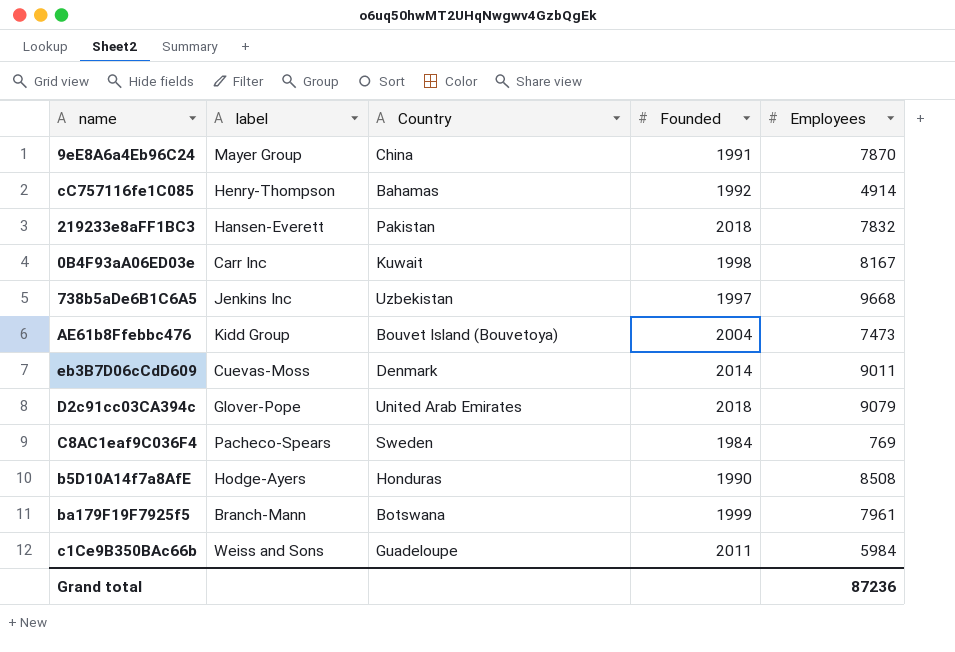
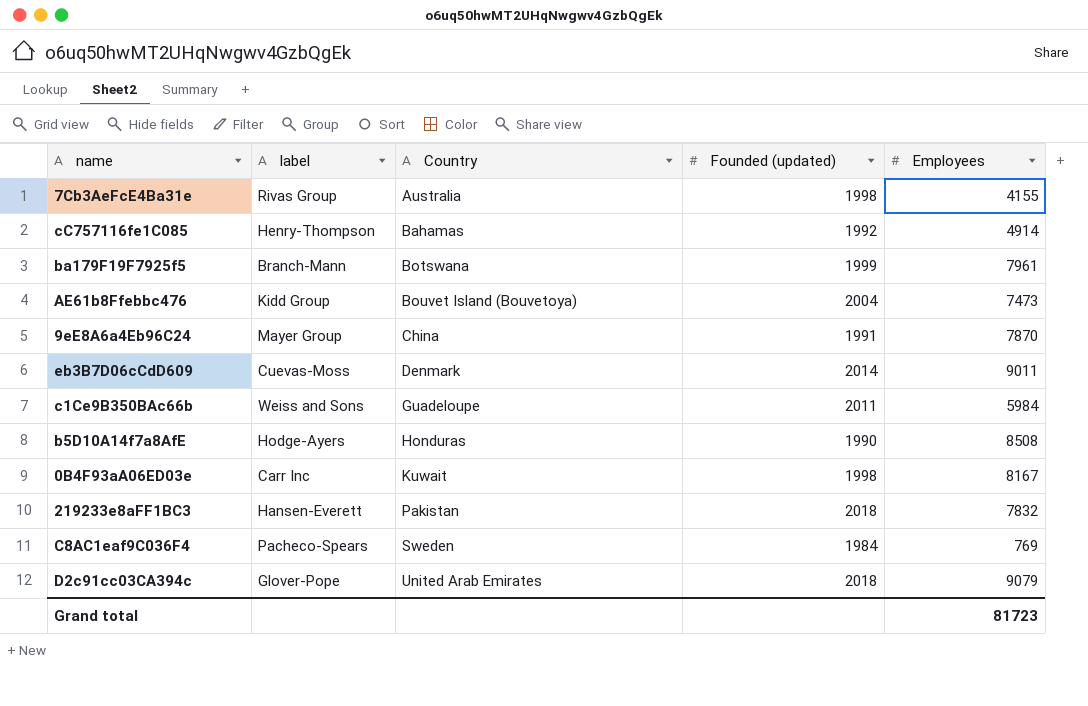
row order: none -> Country ascending
column name: Founded -> Founded (updated)
row 738b5aDe6B1C6A5: Jenkins Inc | Uzbekistan | 1997 | 9668 -> none
row 7Cb3AeFcE4Ba31e: none -> Rivas Group | Australia | 1998 | 4155
Grand total | Employees: 87236 -> 81723

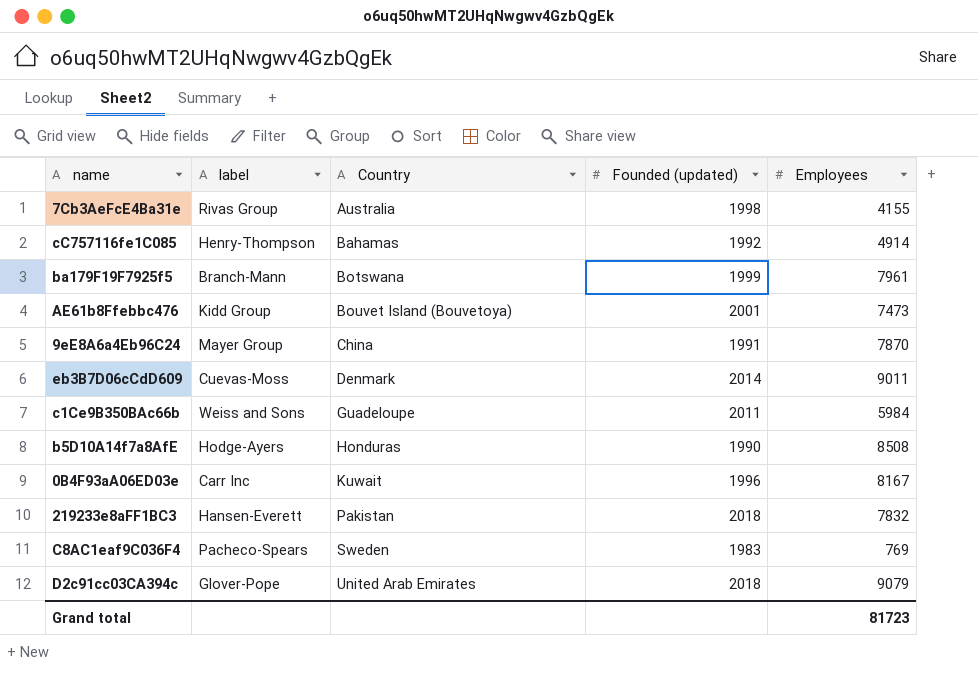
AE61b8Ffebbc476 | Founded (updated): 2004 -> 2001
0B4F93aA06ED03e | Founded (updated): 1998 -> 1996
C8AC1eaf9C036F4 | Founded (updated): 1984 -> 1983

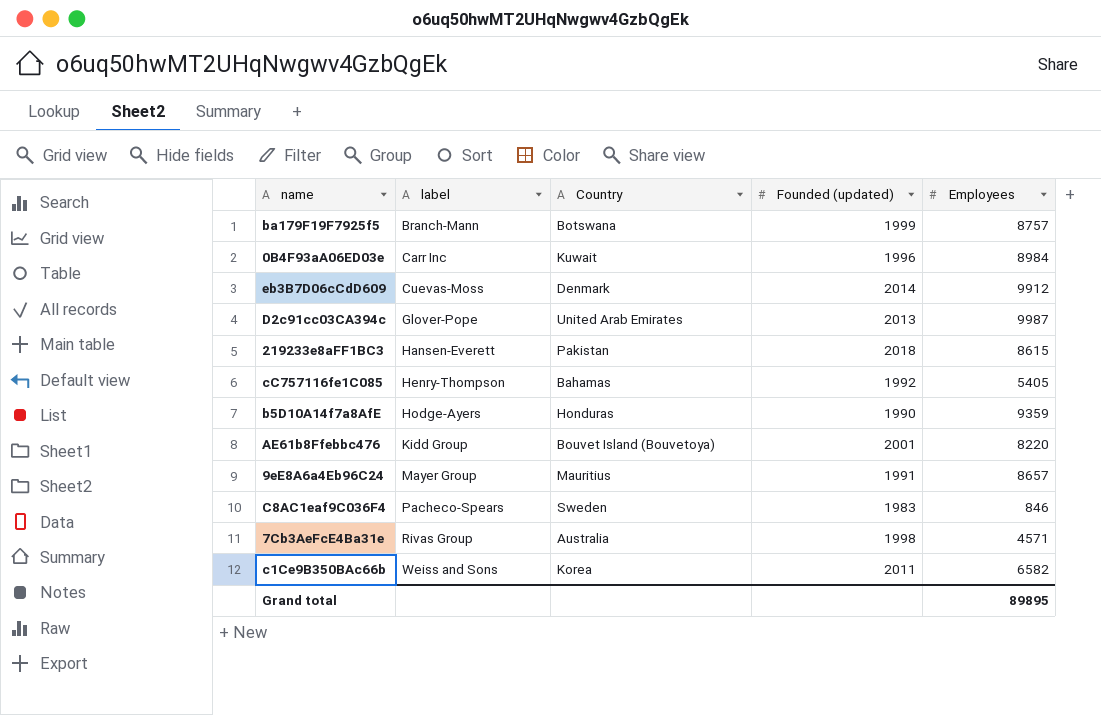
row order: Country ascending -> label ascending
ba179F19F7925f5 | Employees: 7961 -> 8757
0B4F93aA06ED03e | Employees: 8167 -> 8984
eb3B7D06cCdD609 | Employees: 9011 -> 9912
D2c91cc03CA394c | Founded (updated): 2018 -> 2013
D2c91cc03CA394c | Employees: 9079 -> 9987
219233e8aFF1BC3 | Employees: 7832 -> 8615
cC757116fe1C085 | Employees: 4914 -> 5405
b5D10A14f7a8AfE | Employees: 8508 -> 9359
AE61b8Ffebbc476 | Employees: 7473 -> 8220
9eE8A6a4Eb96C24 | Country: China -> Mauritius
9eE8A6a4Eb96C24 | Employees: 7870 -> 8657
C8AC1eaf9C036F4 | Employees: 769 -> 846
7Cb3AeFcE4Ba31e | Employees: 4155 -> 4571
c1Ce9B350BAc66b | Country: Guadeloupe -> Korea
c1Ce9B350BAc66b | Employees: 5984 -> 6582
Grand total | Employees: 81723 -> 89895

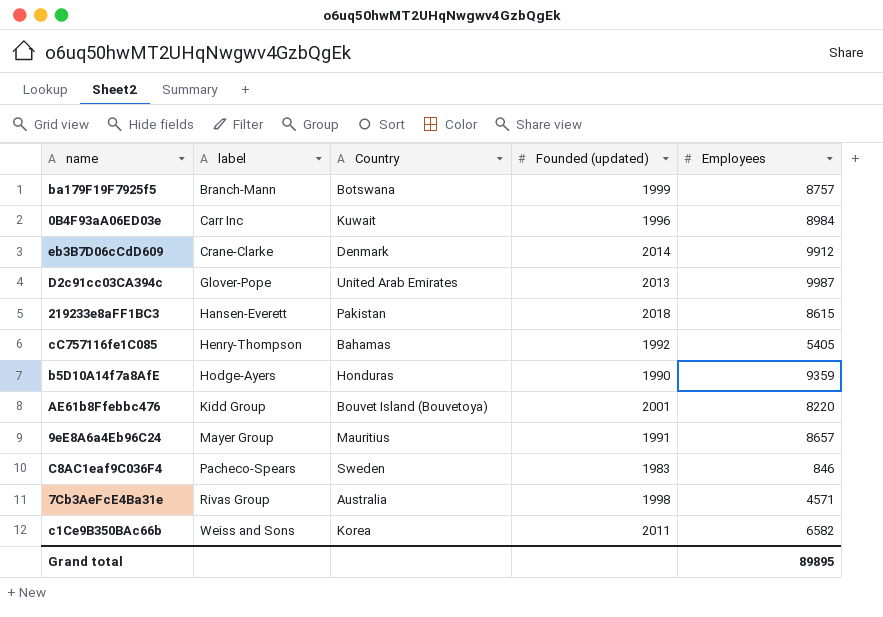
eb3B7D06cCdD609 | label: Cuevas-Moss -> Crane-Clarke

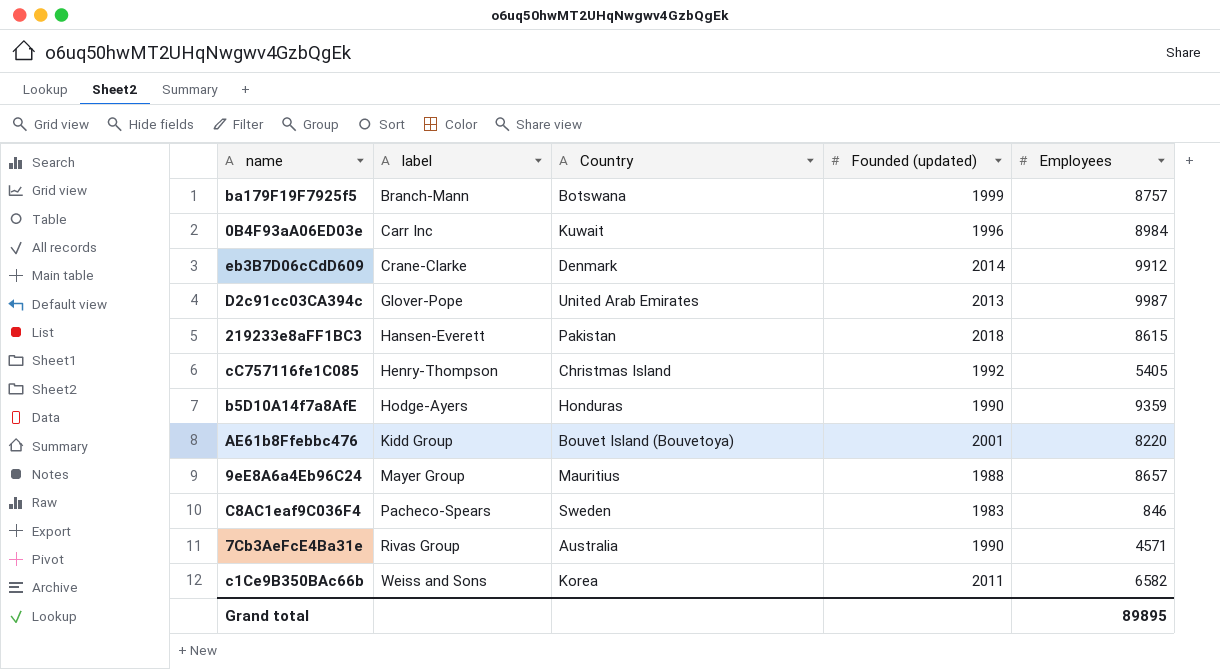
cC757116fe1C085 | Country: Bahamas -> Christmas Island
9eE8A6a4Eb96C24 | Founded (updated): 1991 -> 1988
7Cb3AeFcE4Ba31e | Founded (updated): 1998 -> 1990

